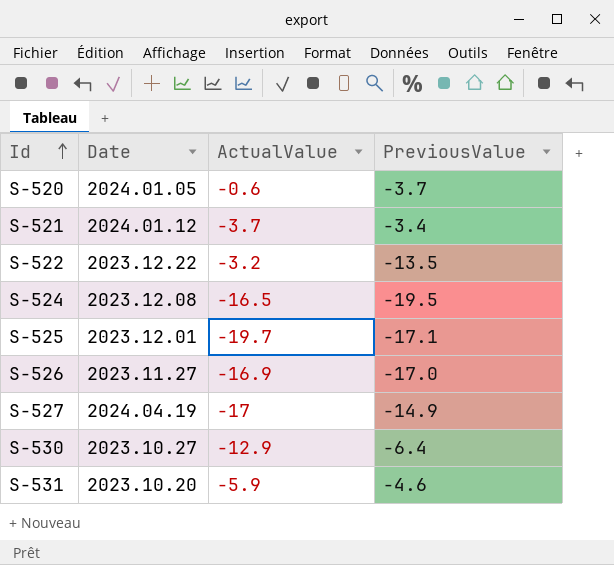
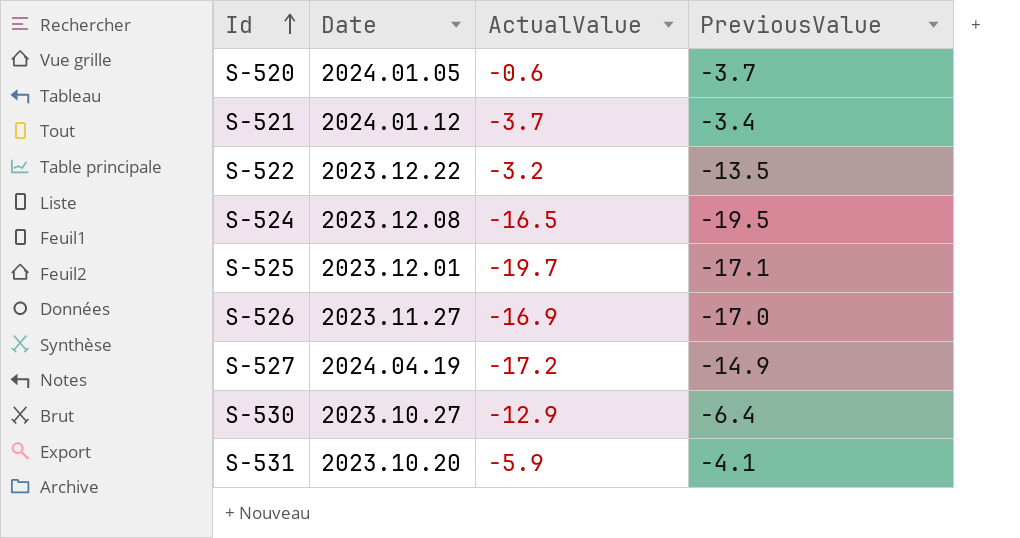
S-527 | ActualValue: -17 -> -17.2
S-531 | PreviousValue: -4.6 -> -4.1

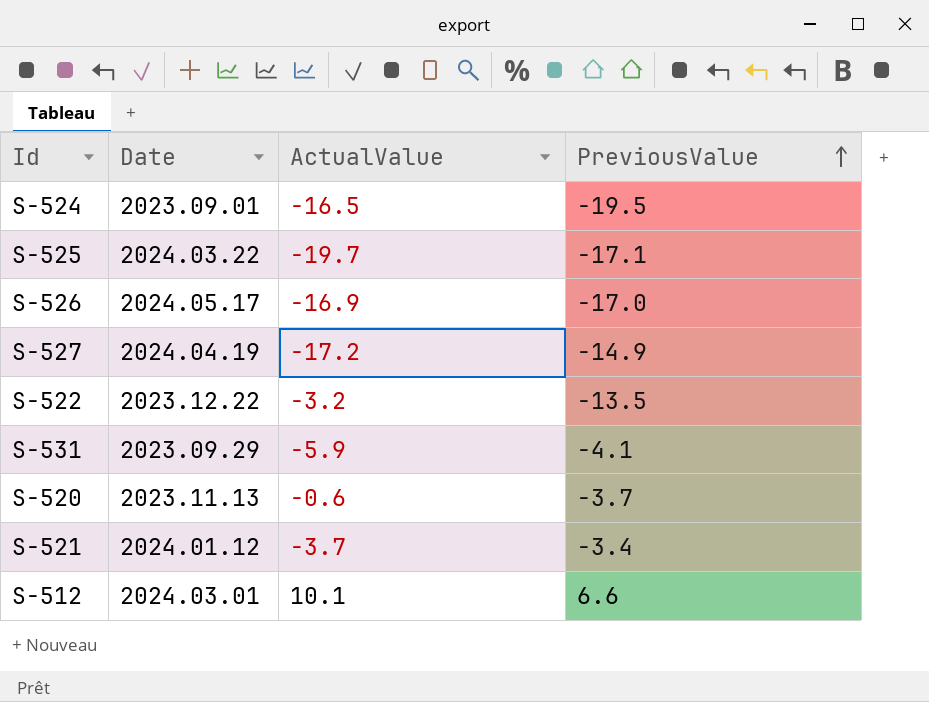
row order: Id ascending -> PreviousValue ascending
row S-530: 2023.10.27 | -12.9 | -6.4 -> none
S-524 | Date: 2023.12.08 -> 2023.09.01
S-525 | Date: 2023.12.01 -> 2024.03.22
S-526 | Date: 2023.11.27 -> 2024.05.17
S-531 | Date: 2023.10.20 -> 2023.09.29
S-520 | Date: 2024.01.05 -> 2023.11.13
row S-512: none -> 2024.03.01 | 10.1 | 6.6

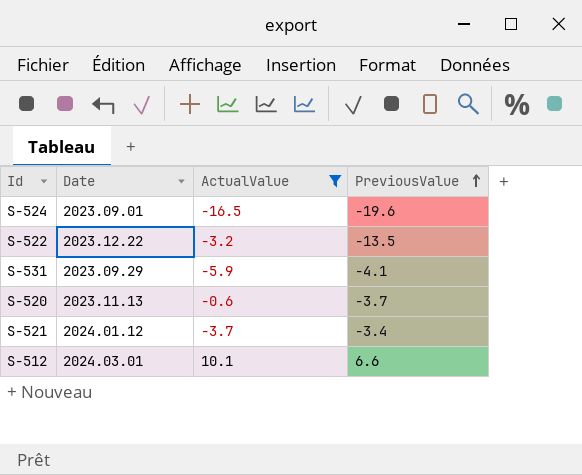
filter: none -> ActualValue >= -16.5
S-524 | PreviousValue: -19.5 -> -19.6

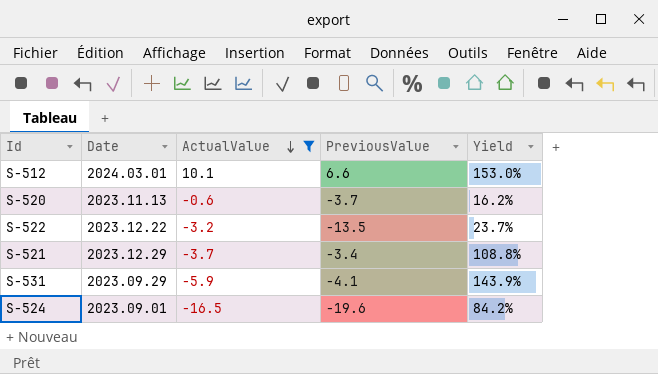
row order: PreviousValue ascending -> ActualValue descending
column Yield | formula: none -> [ActualValue] / [PreviousValue]
S-521 | Date: 2024.01.12 -> 2023.12.29

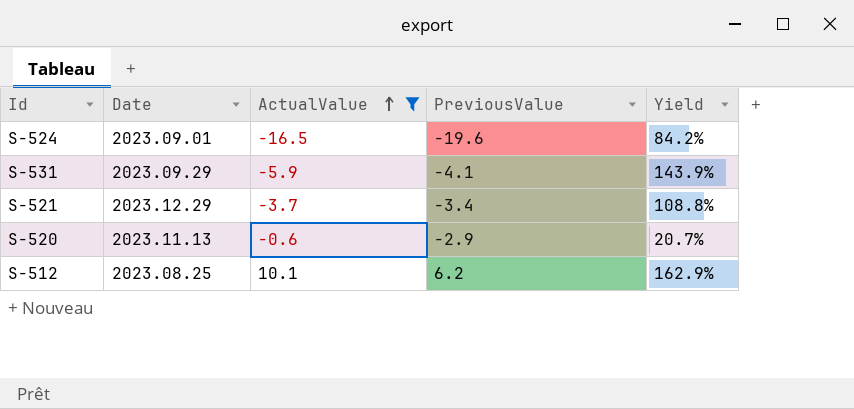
row order: ActualValue descending -> ActualValue ascending
row S-522: 2023.12.22 | -3.2 | -13.5 | 23.7% -> none
S-520 | PreviousValue: -3.7 -> -2.9
S-520 | Yield: 16.2% -> 20.7%
S-512 | Date: 2024.03.01 -> 2023.08.25
S-512 | PreviousValue: 6.6 -> 6.2
S-512 | Yield: 153.0% -> 162.9%

